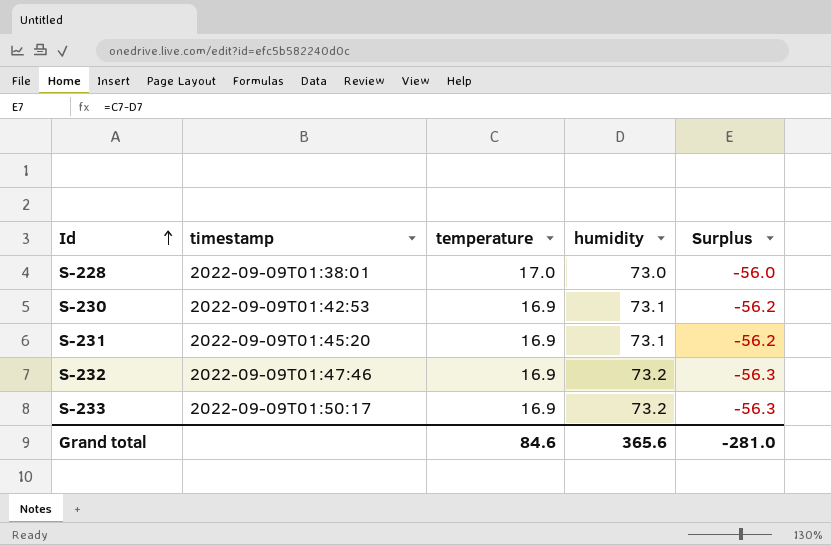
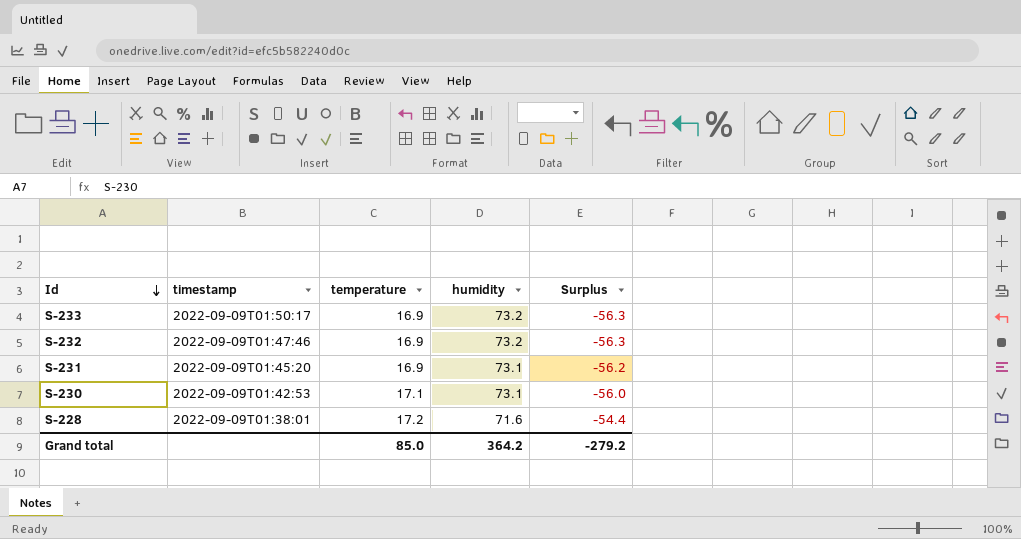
row order: Id ascending -> Id descending
S-230 | temperature: 16.9 -> 17.1
S-230 | Surplus: -56.2 -> -56.0
S-228 | temperature: 17.0 -> 17.2
S-228 | humidity: 73.0 -> 71.6
S-228 | Surplus: -56.0 -> -54.4
Grand total | temperature: 84.6 -> 85.0
Grand total | humidity: 365.6 -> 364.2
Grand total | Surplus: -281.0 -> -279.2

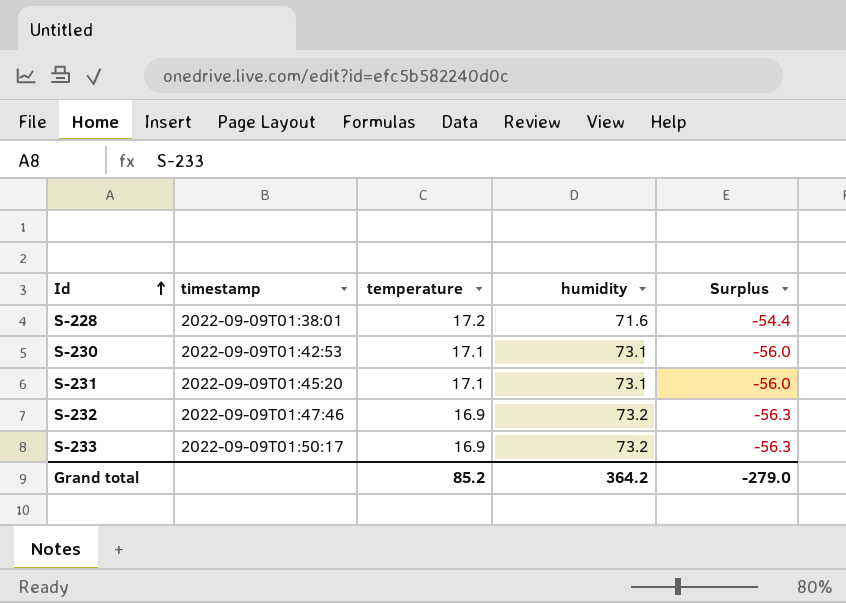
row order: Id descending -> Id ascending
S-231 | temperature: 16.9 -> 17.1
S-231 | Surplus: -56.2 -> -56.0
Grand total | temperature: 85.0 -> 85.2
Grand total | Surplus: -279.2 -> -279.0

